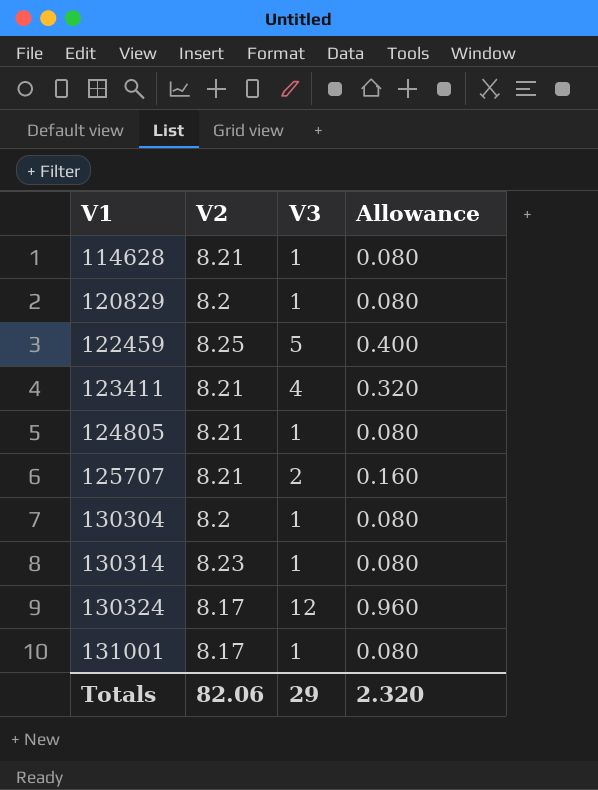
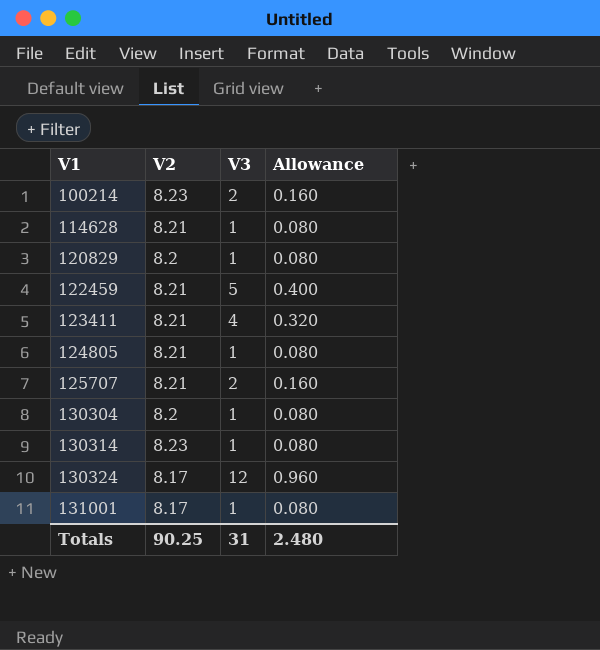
row 100214: none -> 8.23 | 2 | 0.160
122459 | V2: 8.25 -> 8.21
Totals | V2: 82.06 -> 90.25
Totals | V3: 29 -> 31
Totals | Allowance: 2.320 -> 2.480

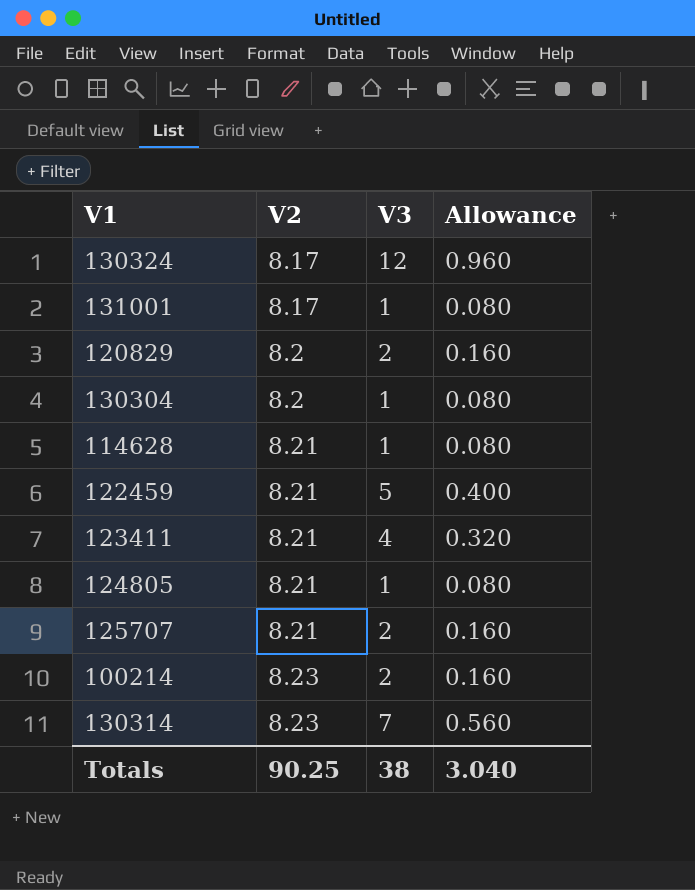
row order: V1 ascending -> V2 ascending
120829 | V3: 1 -> 2
120829 | Allowance: 0.080 -> 0.160
130314 | V3: 1 -> 7
130314 | Allowance: 0.080 -> 0.560
Totals | V3: 31 -> 38
Totals | Allowance: 2.480 -> 3.040

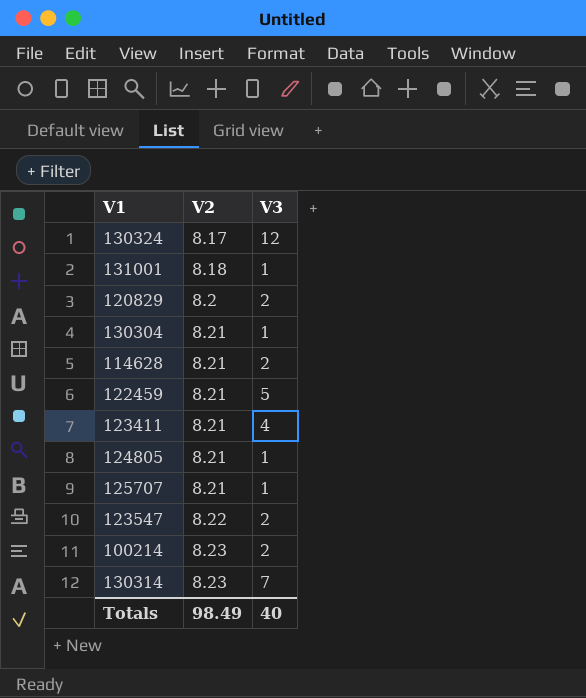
column Allowance | formula: [V3] * 0.08 -> none
131001 | V2: 8.17 -> 8.18
130304 | V2: 8.2 -> 8.21
114628 | V3: 1 -> 2
125707 | V3: 2 -> 1
row 123547: none -> 8.22 | 2
Totals | V2: 90.25 -> 98.49
Totals | V3: 38 -> 40

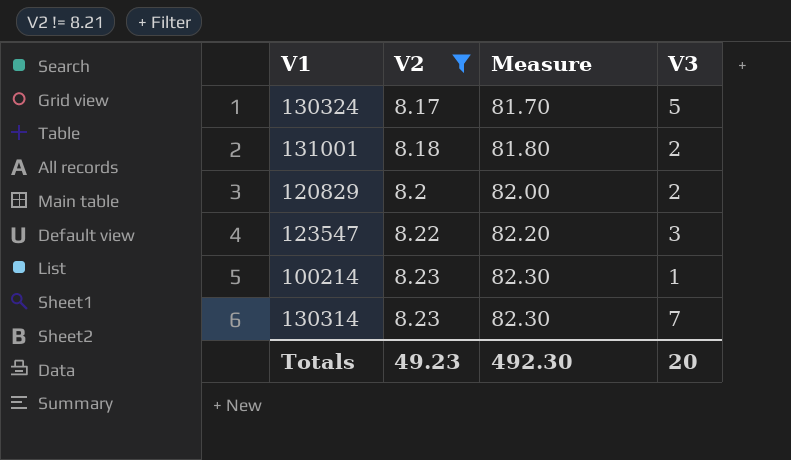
filter: none -> V2 != 8.21
column Measure | formula: none -> [V2] * 10
130324 | V3: 12 -> 5
131001 | V3: 1 -> 2
123547 | V3: 2 -> 3
100214 | V3: 2 -> 1
Totals | V2: 98.49 -> 49.23
Totals | V3: 40 -> 20

